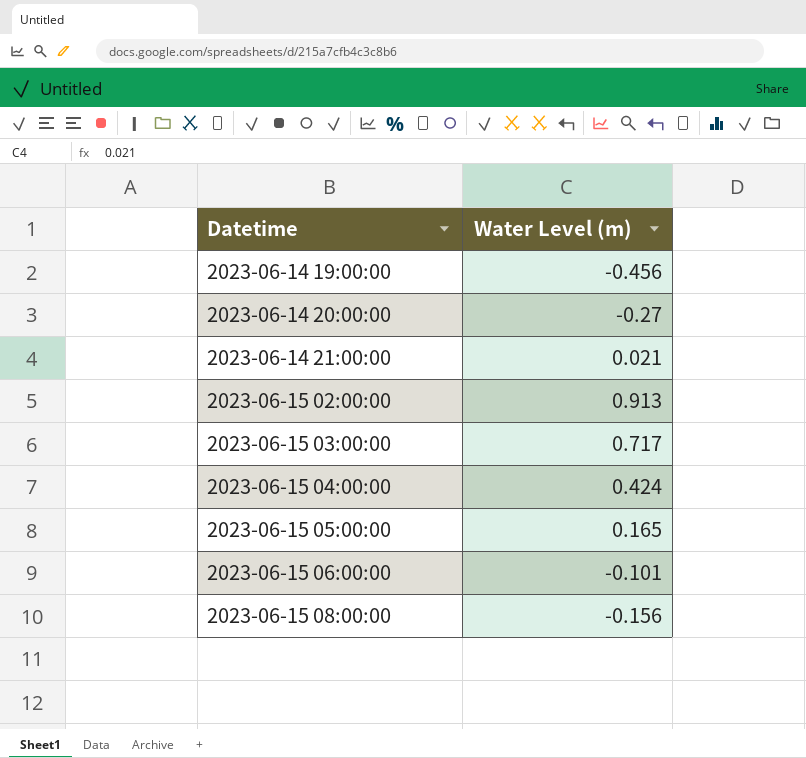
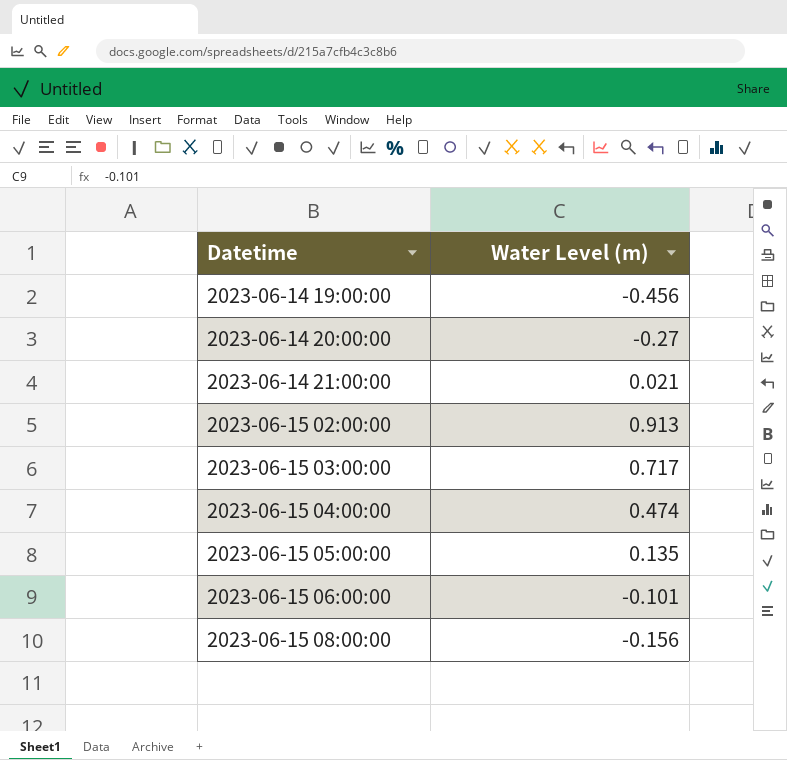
2023-06-15 04:00:00 | Water Level (m): 0.424 -> 0.474
2023-06-15 05:00:00 | Water Level (m): 0.165 -> 0.135

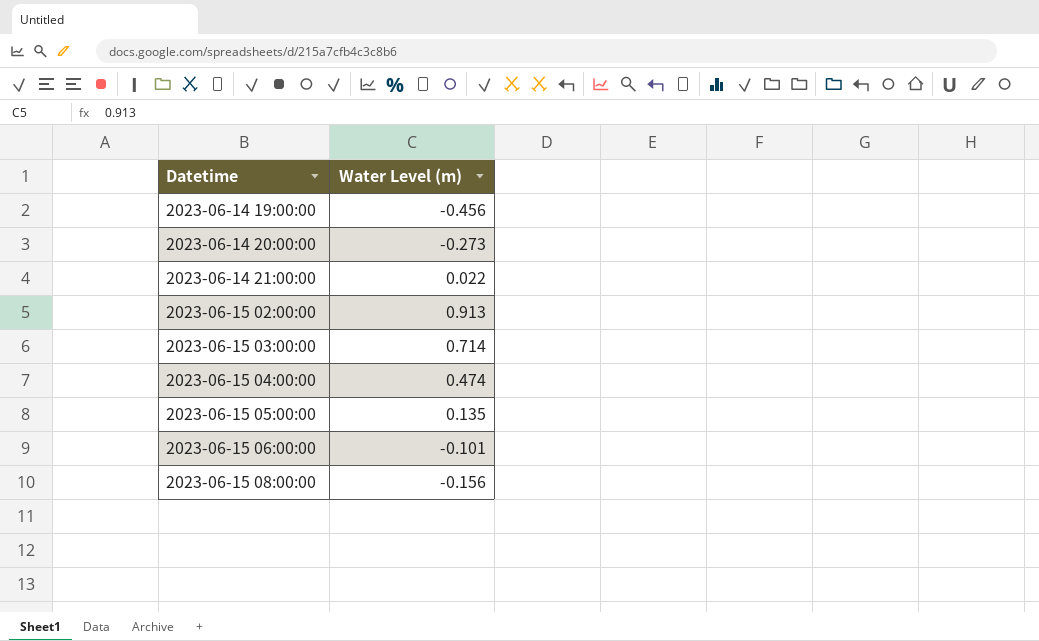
2023-06-14 20:00:00 | Water Level (m): -0.27 -> -0.273
2023-06-14 21:00:00 | Water Level (m): 0.021 -> 0.022
2023-06-15 03:00:00 | Water Level (m): 0.717 -> 0.714

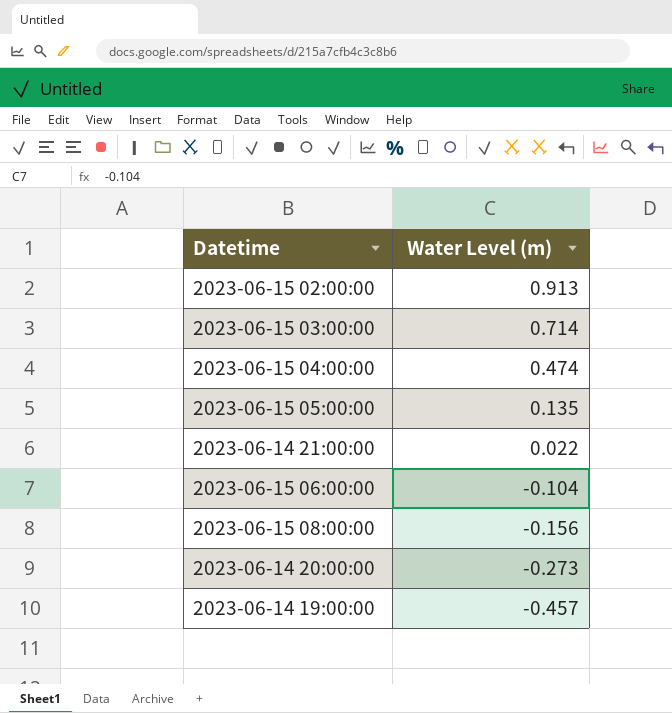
row order: Datetime ascending -> Water Level (m) descending
2023-06-15 06:00:00 | Water Level (m): -0.101 -> -0.104
2023-06-14 19:00:00 | Water Level (m): -0.456 -> -0.457

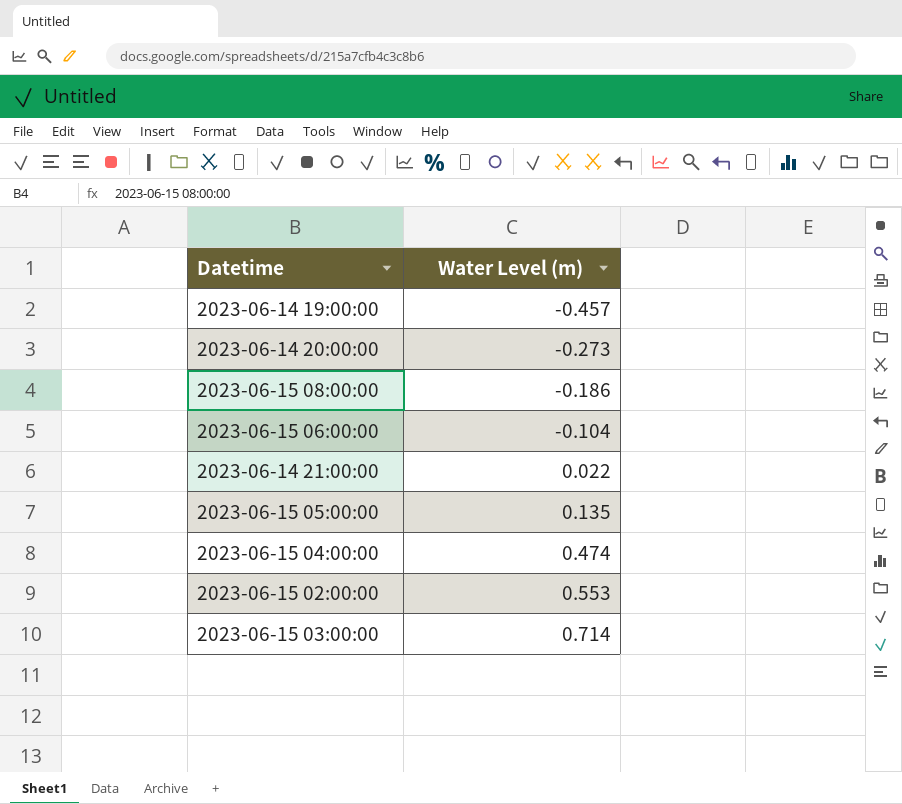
row order: Water Level (m) descending -> Water Level (m) ascending
2023-06-15 08:00:00 | Water Level (m): -0.156 -> -0.186
2023-06-15 02:00:00 | Water Level (m): 0.913 -> 0.553

